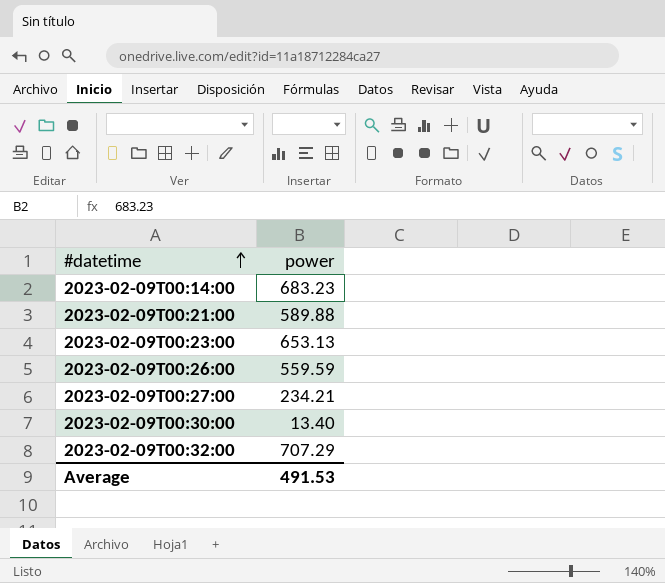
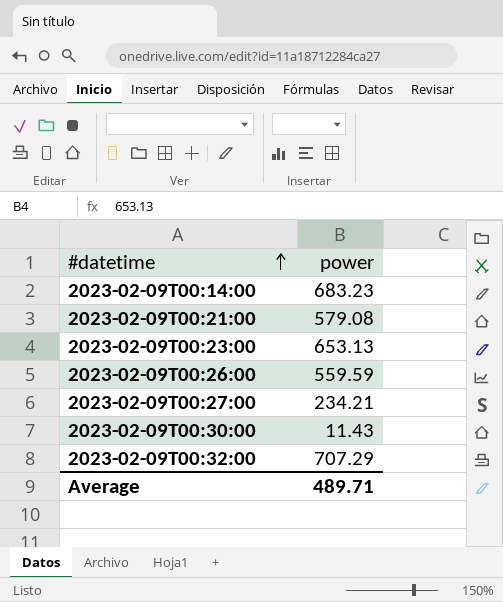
2023-02-09T00:21:00 | power: 589.88 -> 579.08
2023-02-09T00:30:00 | power: 13.40 -> 11.43
Average | power: 491.53 -> 489.71

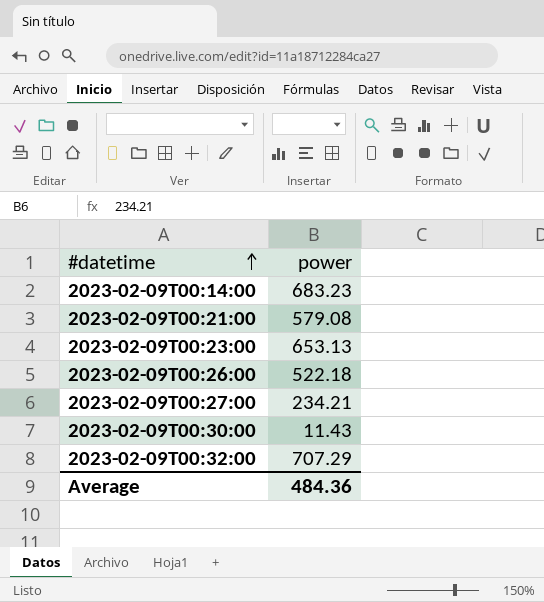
2023-02-09T00:26:00 | power: 559.59 -> 522.18
Average | power: 489.71 -> 484.36

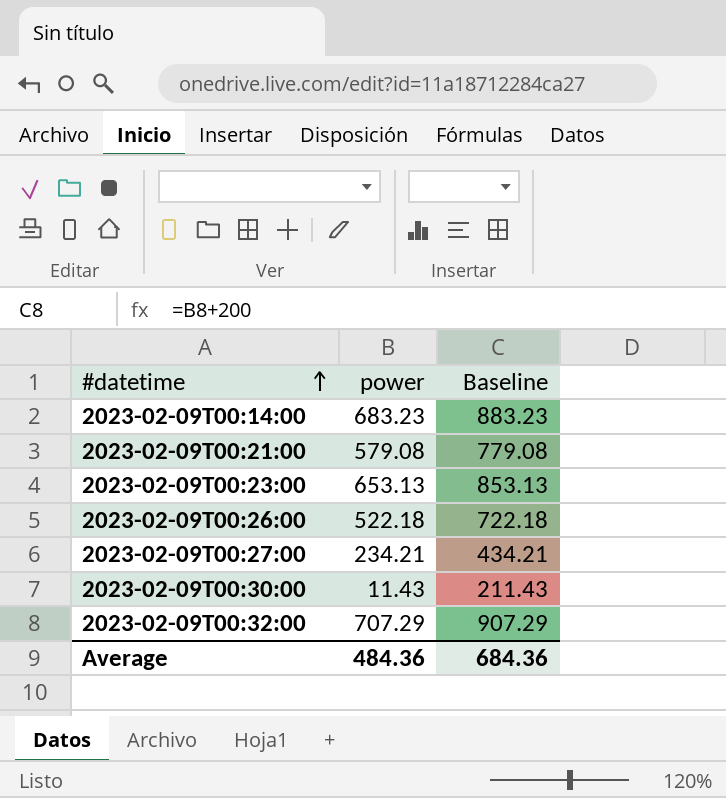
column Baseline | formula: none -> [power] + 200

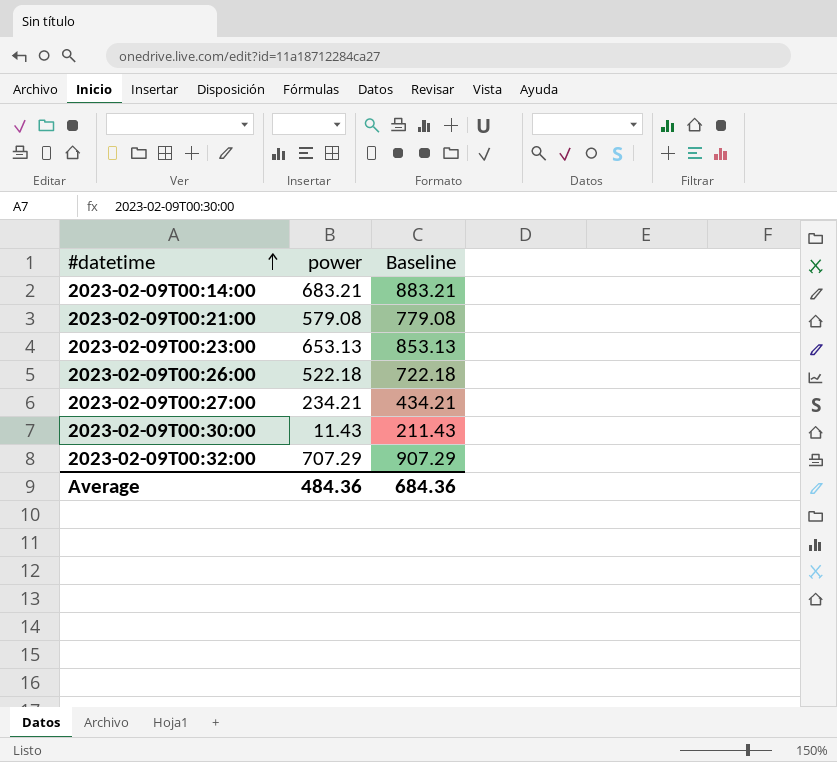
2023-02-09T00:14:00 | power: 683.23 -> 683.21
2023-02-09T00:14:00 | Baseline: 883.23 -> 883.21

